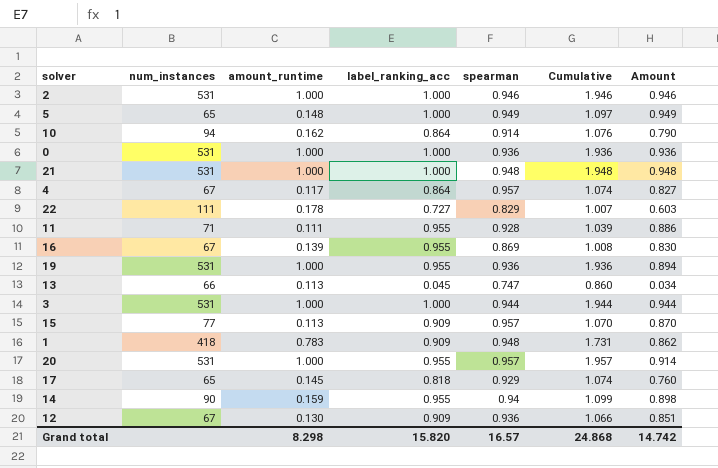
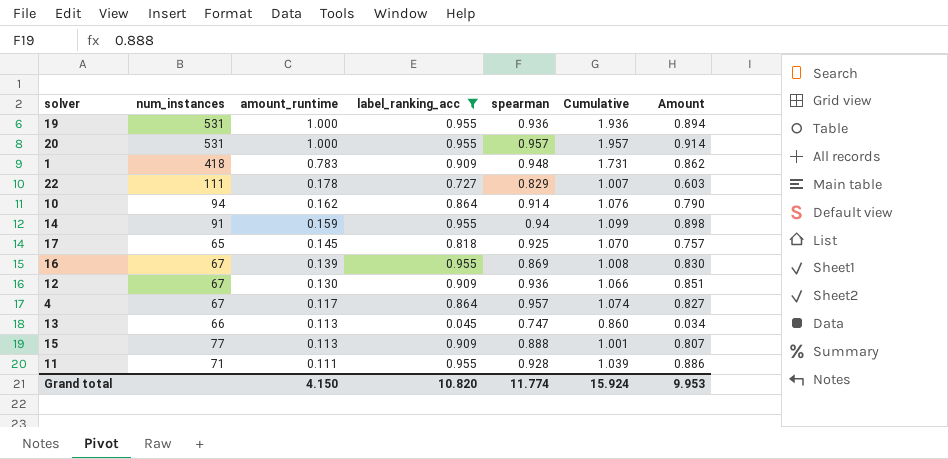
filter: none -> label_ranking_acc != 1.000
row order: none -> amount_runtime descending
14 | num_instances: 90 -> 91
17 | spearman: 0.929 -> 0.925
17 | Cumulative: 1.074 -> 1.070
17 | Amount: 0.760 -> 0.757
15 | spearman: 0.957 -> 0.888
15 | Cumulative: 1.070 -> 1.001
15 | Amount: 0.870 -> 0.807
Grand total | amount_runtime: 8.298 -> 4.150
Grand total | label_ranking_acc: 15.820 -> 10.820
Grand total | spearman: 16.57 -> 11.774
Grand total | Cumulative: 24.868 -> 15.924
Grand total | Amount: 14.742 -> 9.953

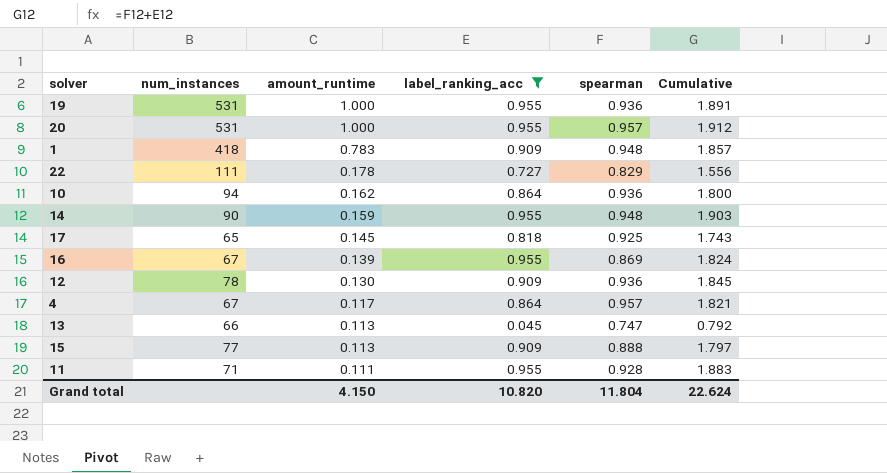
column Amount | formula: [label_ranking_acc] * [spearman] -> none
column Cumulative | formula: [amount_runtime] + [spearman] -> [label_ranking_acc] + [spearman]
10 | spearman: 0.914 -> 0.936
14 | num_instances: 91 -> 90
14 | spearman: 0.94 -> 0.948
12 | num_instances: 67 -> 78
Grand total | spearman: 11.774 -> 11.804
Grand total | Cumulative: 15.924 -> 22.624

